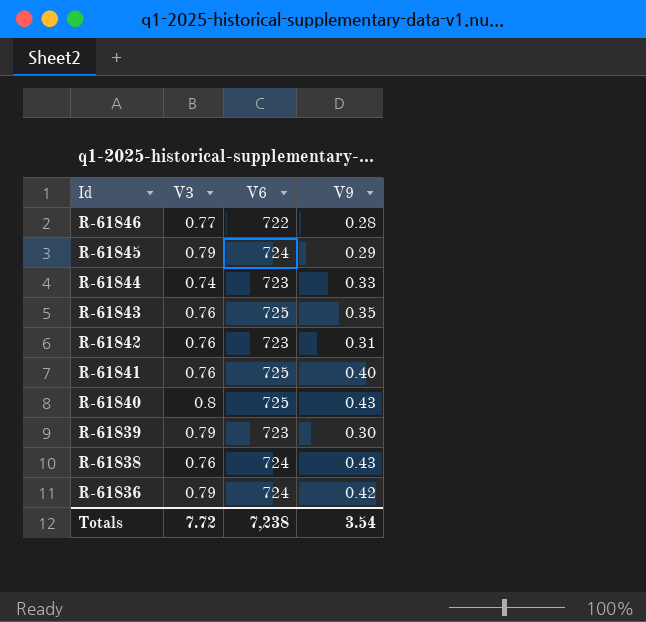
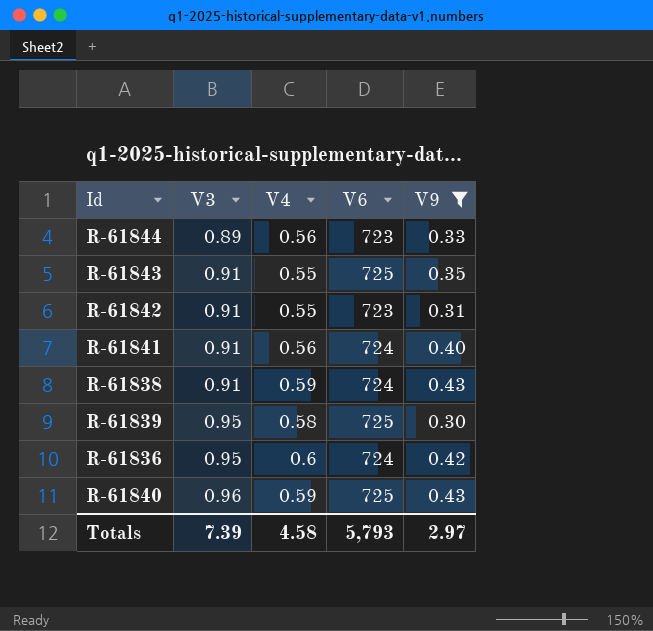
filter: none -> V9 >= 0.30
row order: Id descending -> V3 ascending
column V4 | position: none -> 3
R-61844 | V3: 0.74 -> 0.89
R-61843 | V3: 0.76 -> 0.91
R-61842 | V3: 0.76 -> 0.91
R-61841 | V3: 0.76 -> 0.91
R-61841 | V6: 725 -> 724
R-61838 | V3: 0.76 -> 0.91
R-61839 | V3: 0.79 -> 0.95
R-61839 | V6: 723 -> 725
R-61836 | V3: 0.79 -> 0.95
R-61840 | V3: 0.8 -> 0.96
Totals | V3: 7.72 -> 7.39
Totals | V6: 7,238 -> 5,793
Totals | V9: 3.54 -> 2.97

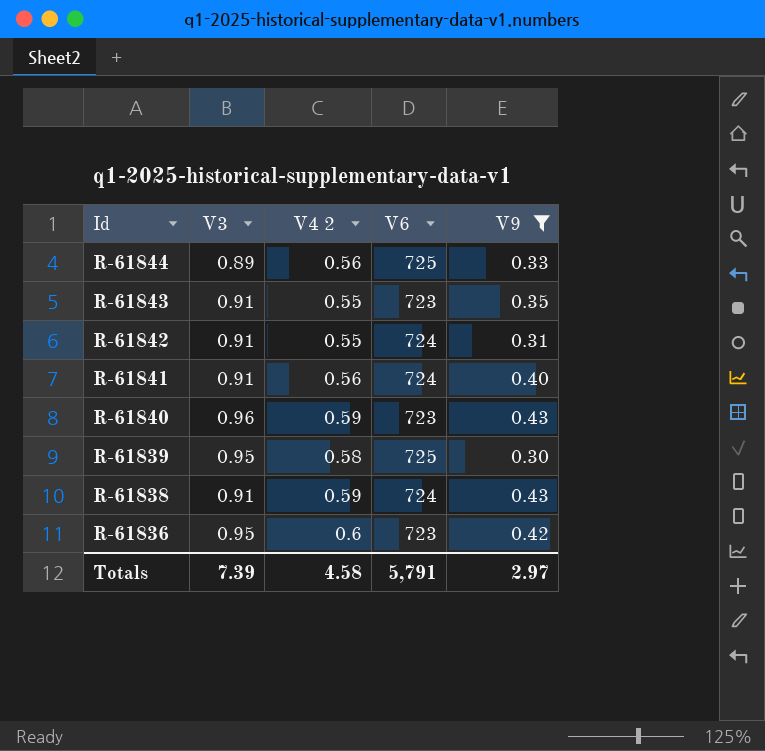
row order: V3 ascending -> Id descending
column name: V4 -> V4 2
R-61844 | V6: 723 -> 725
R-61843 | V6: 725 -> 723
R-61842 | V6: 723 -> 724
R-61840 | V6: 725 -> 723
R-61836 | V6: 724 -> 723
Totals | V6: 5,793 -> 5,791

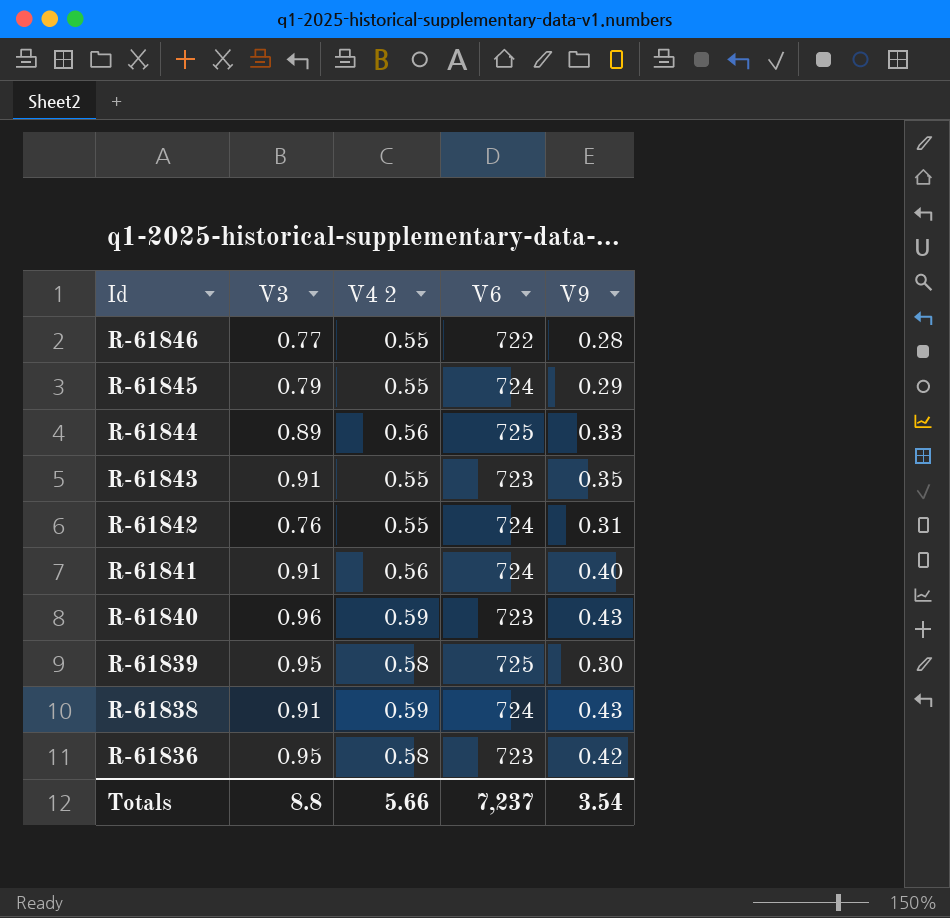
filter: V9 >= 0.30 -> none
R-61842 | V3: 0.91 -> 0.76
R-61836 | V4 2: 0.6 -> 0.58
Totals | V3: 7.39 -> 8.8
Totals | V4 2: 4.58 -> 5.66
Totals | V6: 5,791 -> 7,237
Totals | V9: 2.97 -> 3.54

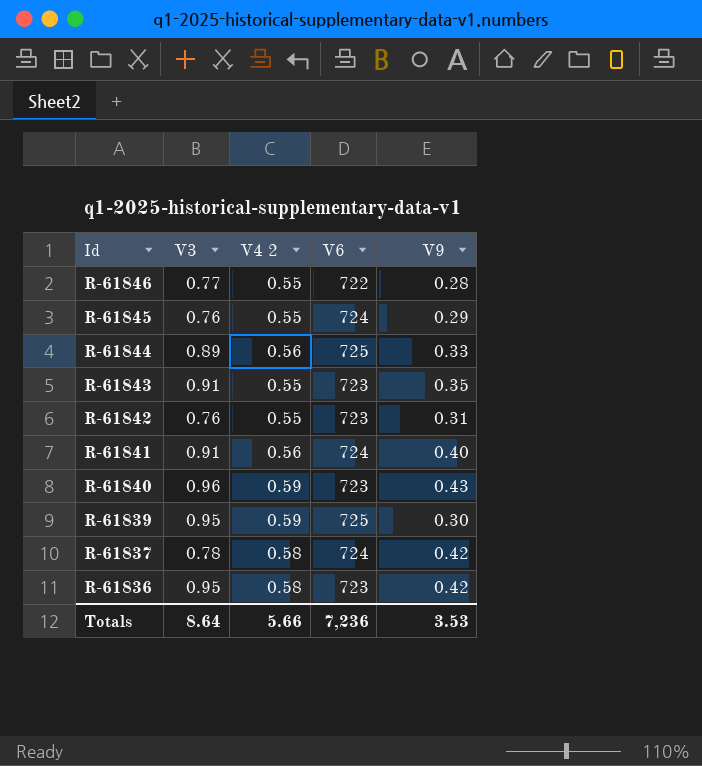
row R-61838: 0.91 | 0.59 | 724 | 0.43 -> none
R-61845 | V3: 0.79 -> 0.76
R-61842 | V6: 724 -> 723
R-61839 | V4 2: 0.58 -> 0.59
row R-61837: none -> 0.78 | 0.58 | 724 | 0.42
Totals | V3: 8.8 -> 8.64
Totals | V6: 7,237 -> 7,236
Totals | V9: 3.54 -> 3.53

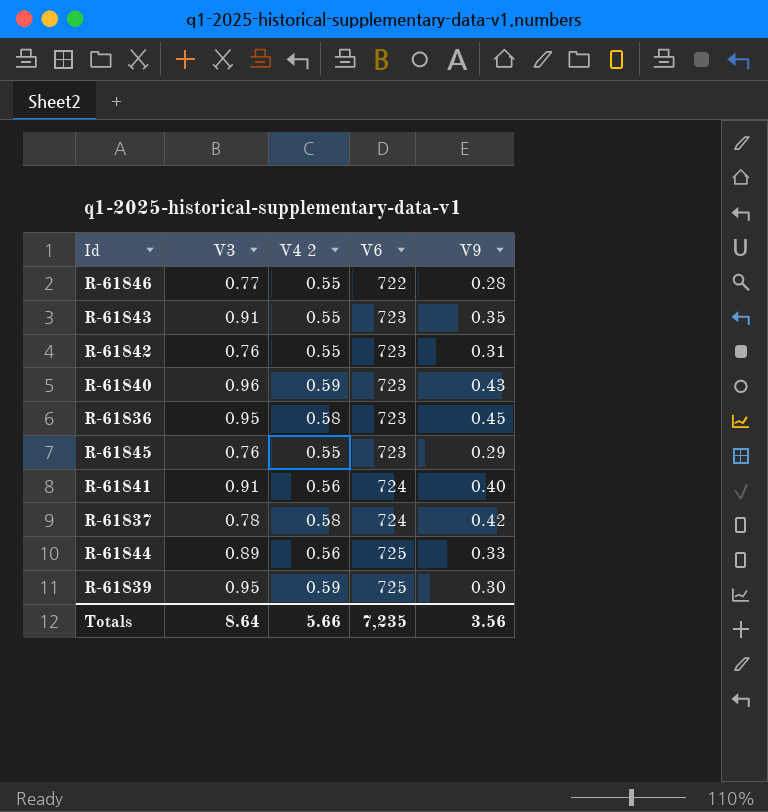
row order: Id descending -> V6 ascending
R-61836 | V9: 0.42 -> 0.45
R-61845 | V6: 724 -> 723
Totals | V6: 7,236 -> 7,235
Totals | V9: 3.53 -> 3.56

